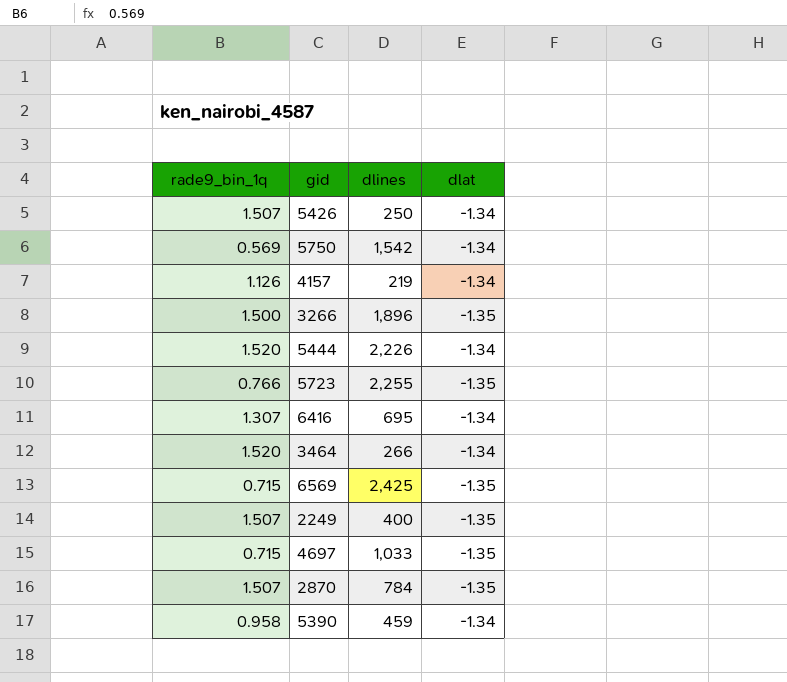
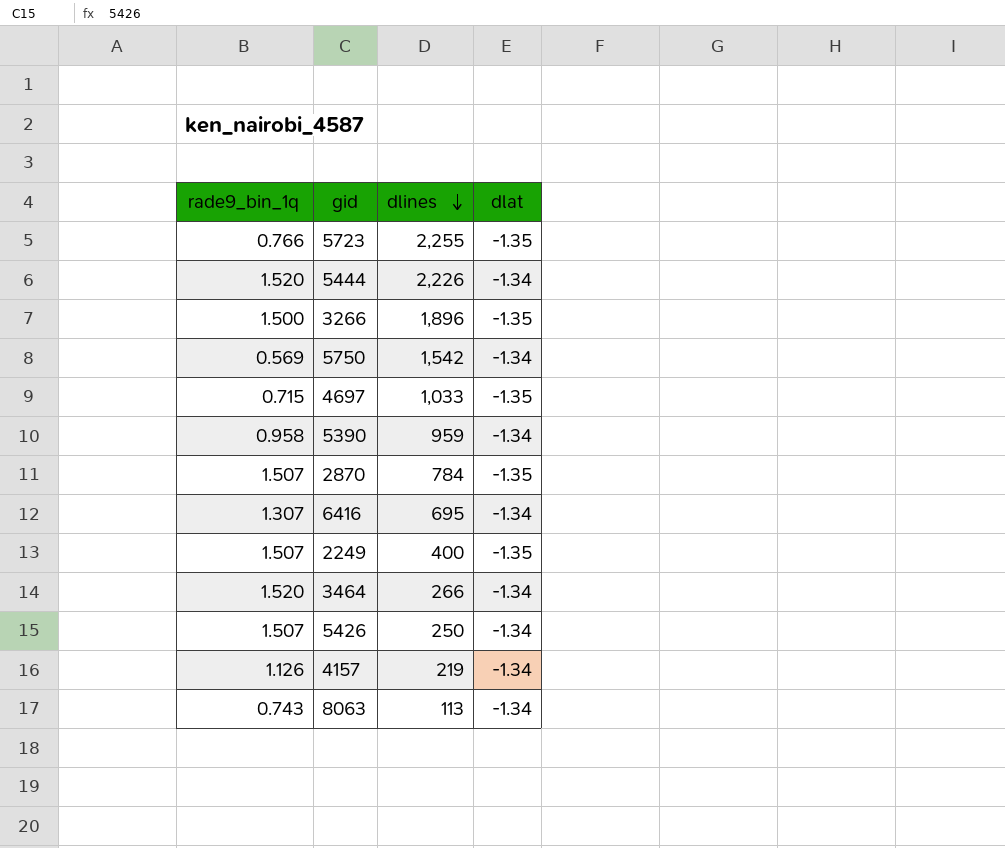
row order: none -> dlines descending
row 6569: 0.715 | 2,425 | -1.35 -> none
5390 | dlines: 459 -> 959
row 8063: none -> 0.743 | 113 | -1.34

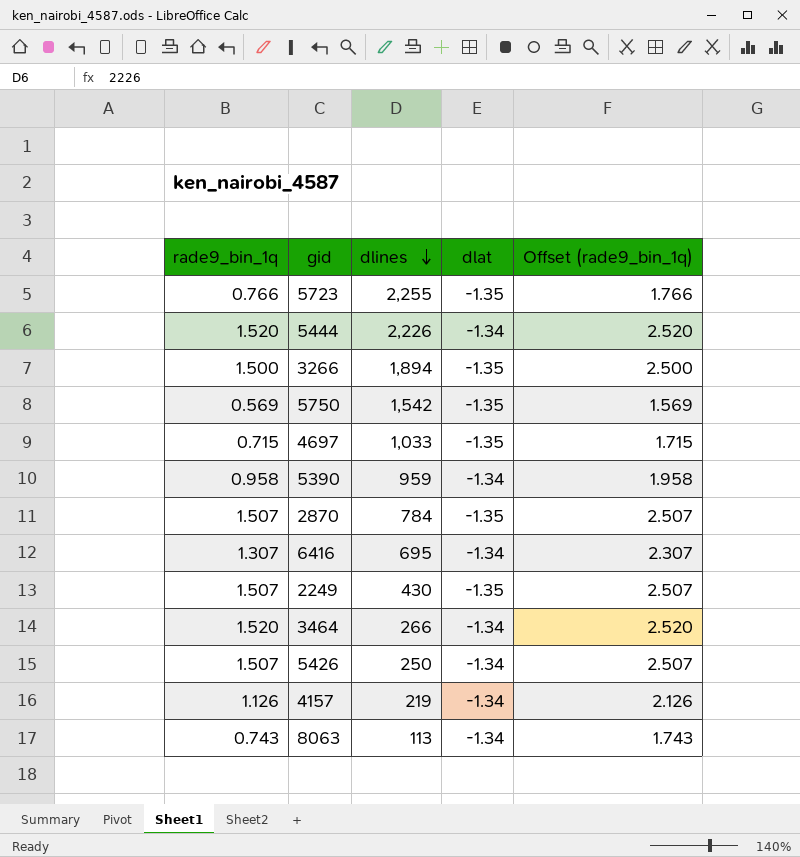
column Offset (rade9_bin_1q) | formula: none -> [rade9_bin_1q] + 1
3266 | dlines: 1,896 -> 1,894
5750 | dlat: -1.34 -> -1.35
2249 | dlines: 400 -> 430

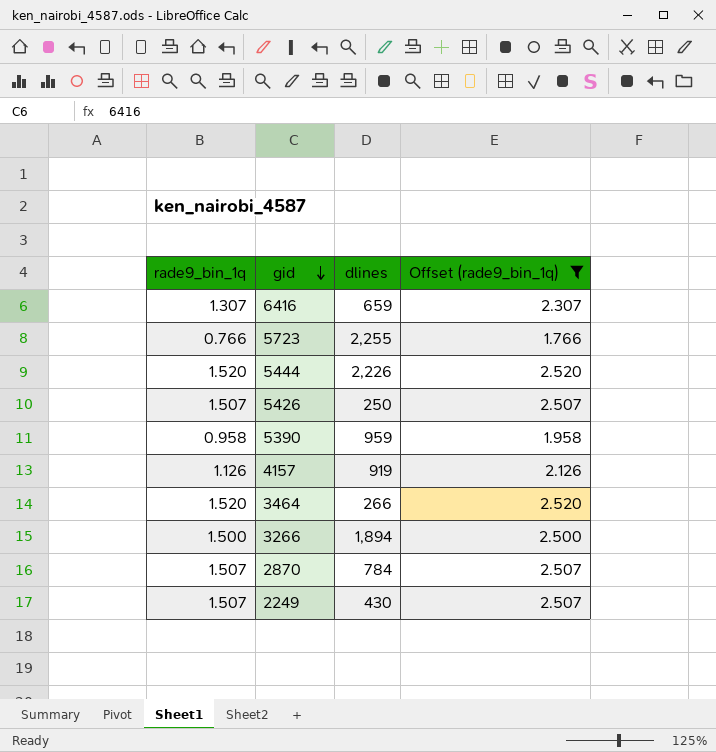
filter: none -> Offset (rade9_bin_1q) >= 1.766
row order: dlines descending -> gid descending
column dlat | position: 4 -> none
6416 | dlines: 695 -> 659
4157 | dlines: 219 -> 919

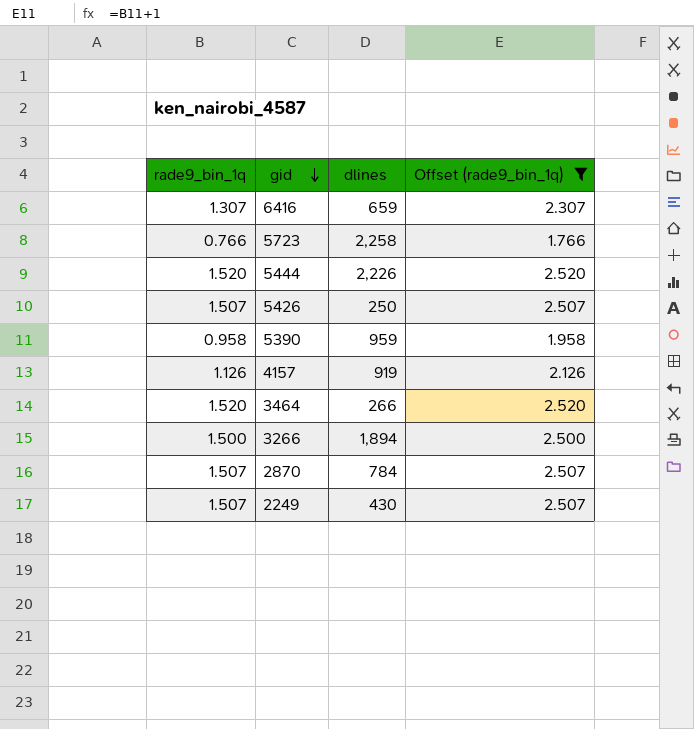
5723 | dlines: 2,255 -> 2,258

